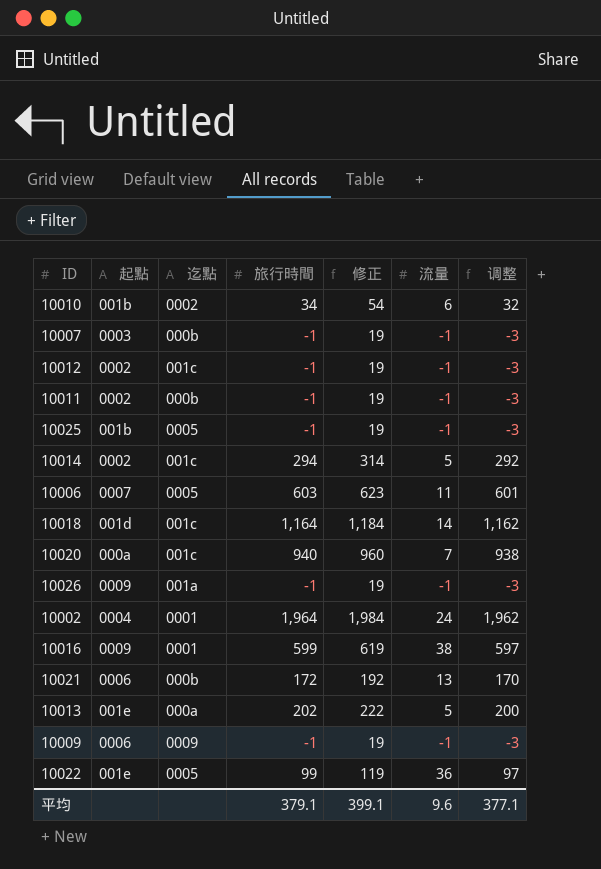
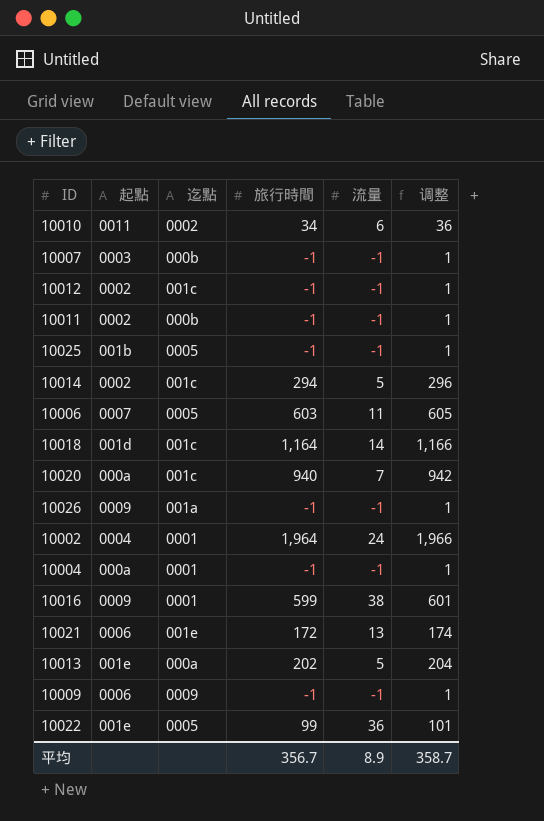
column 修正 | formula: [旅行時間] + 20 -> none
column 调整 | formula: [旅行時間] - 2 -> [旅行時間] + 2
10010 | 起點: 001b -> 0011
row 10004: none -> 000a | 0001 | -1 | -1 | 1
10021 | 迄點: 000b -> 001e
平均 | 旅行時間: 379.1 -> 356.7
平均 | 流量: 9.6 -> 8.9
平均 | 调整: 377.1 -> 358.7

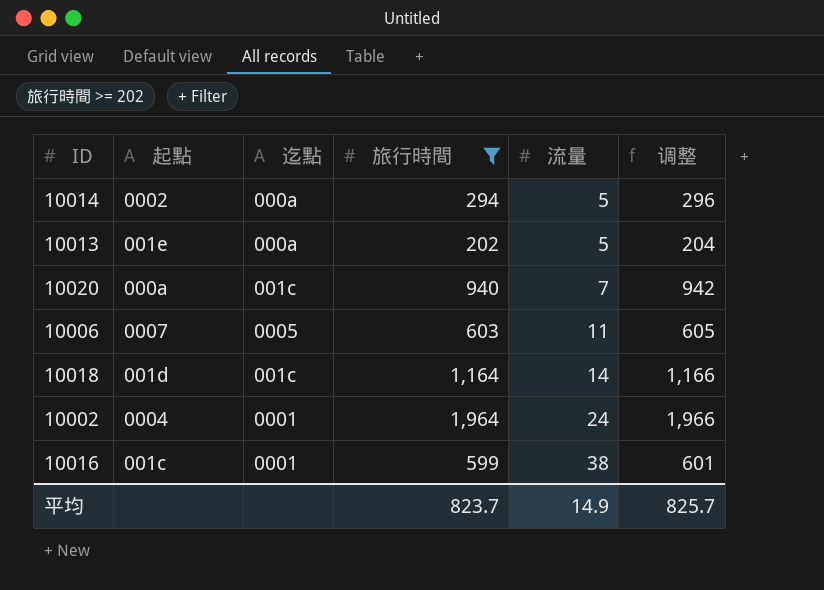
filter: none -> 旅行時間 >= 202
row order: none -> 流量 ascending
10014 | 迄點: 001c -> 000a
10016 | 起點: 0009 -> 001c
平均 | 旅行時間: 356.7 -> 823.7
平均 | 流量: 8.9 -> 14.9
平均 | 调整: 358.7 -> 825.7

